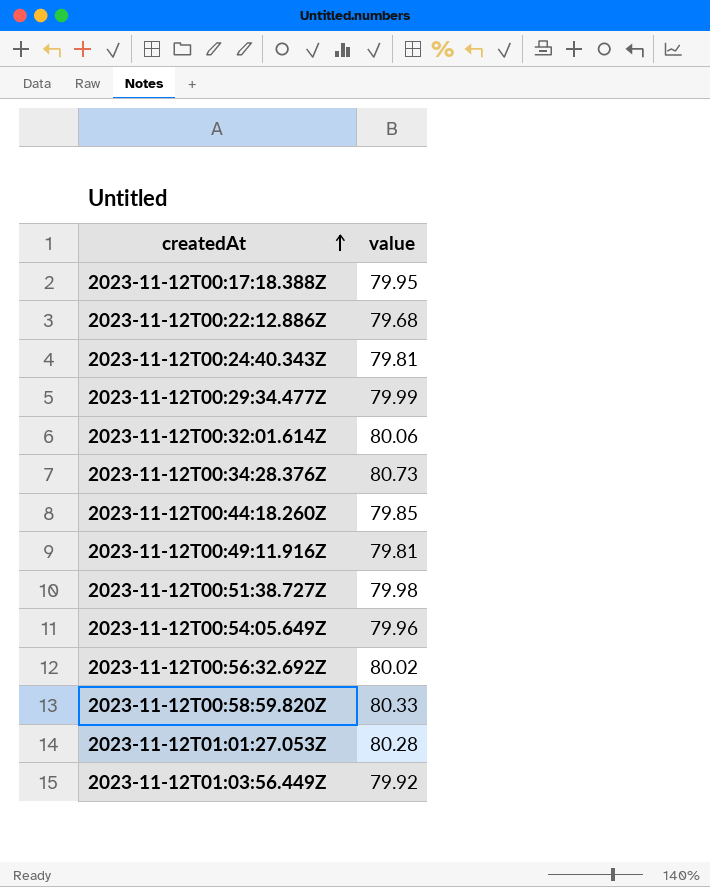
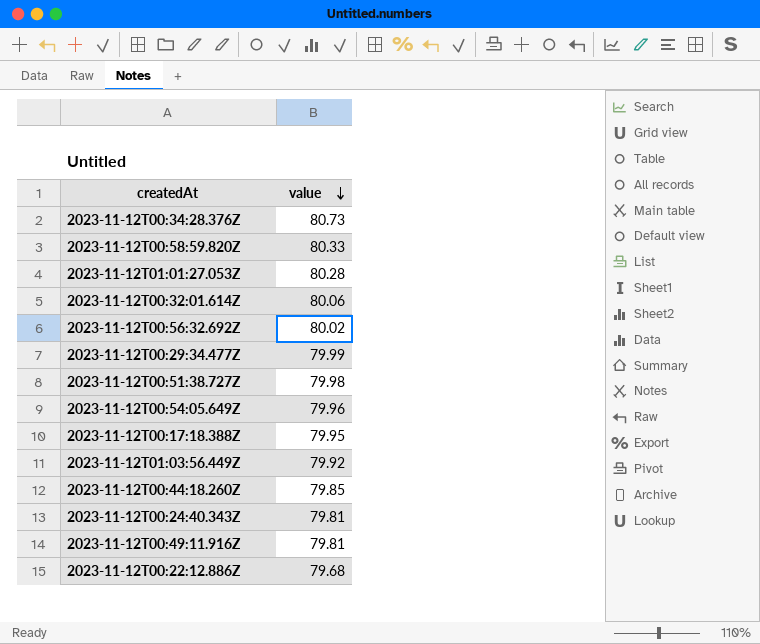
row order: createdAt ascending -> value descending

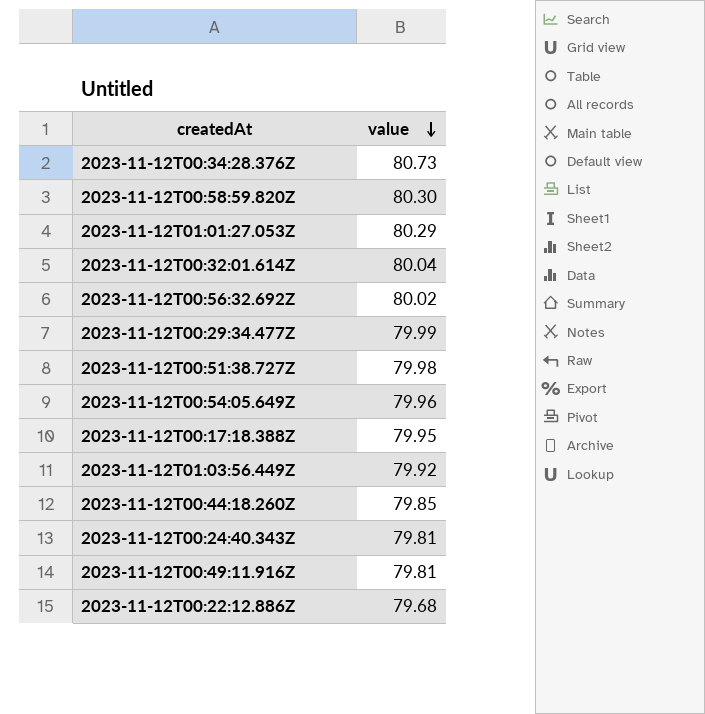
2023-11-12T00:58:59.820Z | value: 80.33 -> 80.30
2023-11-12T01:01:27.053Z | value: 80.28 -> 80.29
2023-11-12T00:32:01.614Z | value: 80.06 -> 80.04

